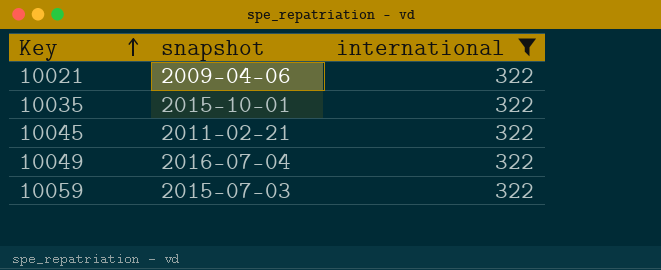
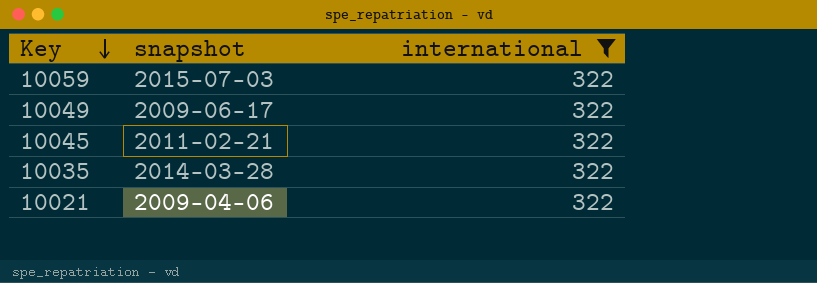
row order: Key ascending -> Key descending
10049 | snapshot: 2016-07-04 -> 2009-06-17
10035 | snapshot: 2015-10-01 -> 2014-03-28

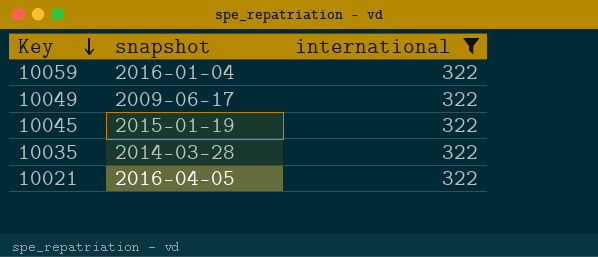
10059 | snapshot: 2015-07-03 -> 2016-01-04
10045 | snapshot: 2011-02-21 -> 2015-01-19
10021 | snapshot: 2009-04-06 -> 2016-04-05

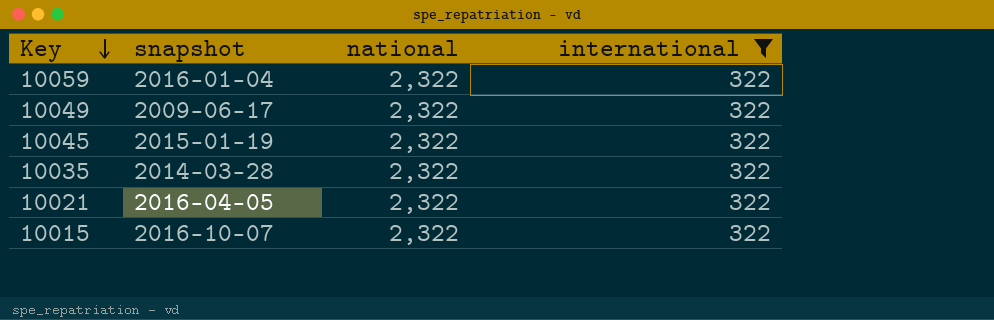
column national | position: none -> 3
row 10015: none -> 2016-10-07 | 2,322 | 322

